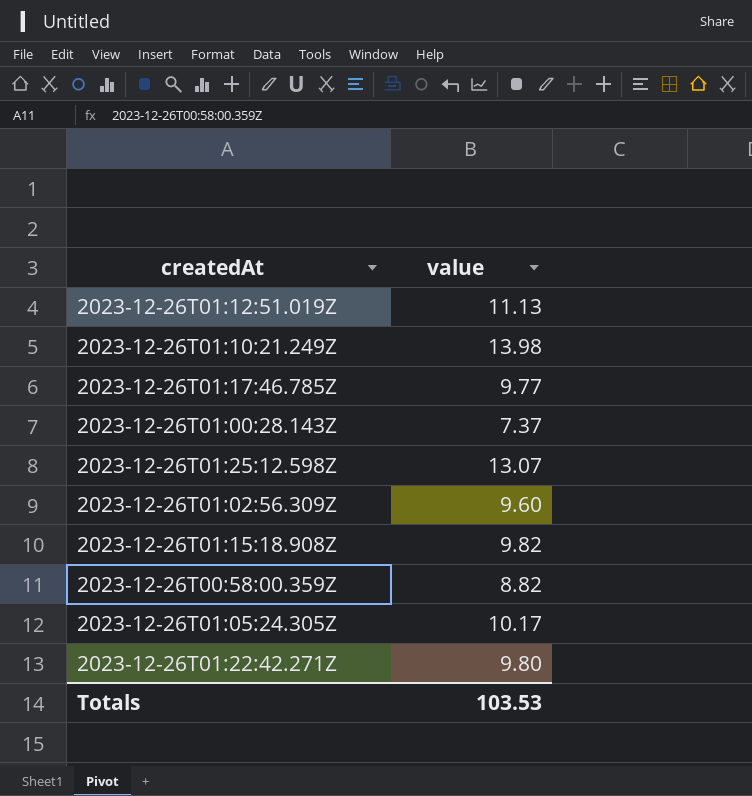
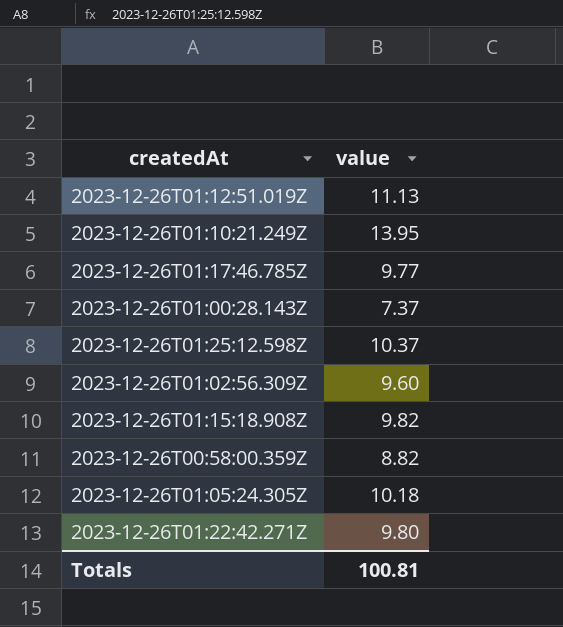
2023-12-26T01:10:21.249Z | value: 13.98 -> 13.95
2023-12-26T01:25:12.598Z | value: 13.07 -> 10.37
2023-12-26T01:05:24.305Z | value: 10.17 -> 10.18
Totals | value: 103.53 -> 100.81

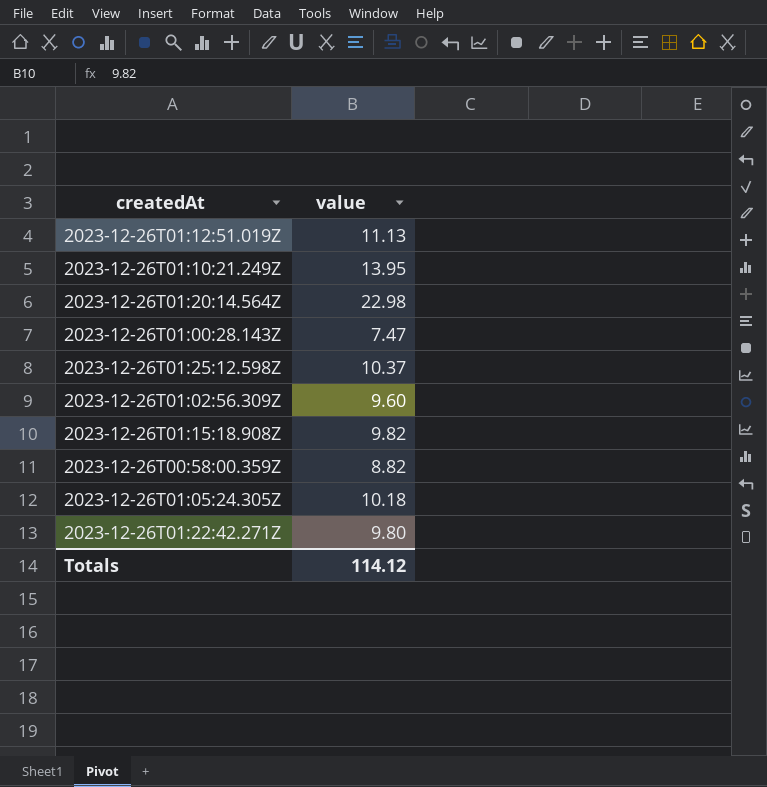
row 2023-12-26T01:17:46.785Z: 9.77 -> none
row 2023-12-26T01:20:14.564Z: none -> 22.98
2023-12-26T01:00:28.143Z | value: 7.37 -> 7.47
Totals | value: 100.81 -> 114.12

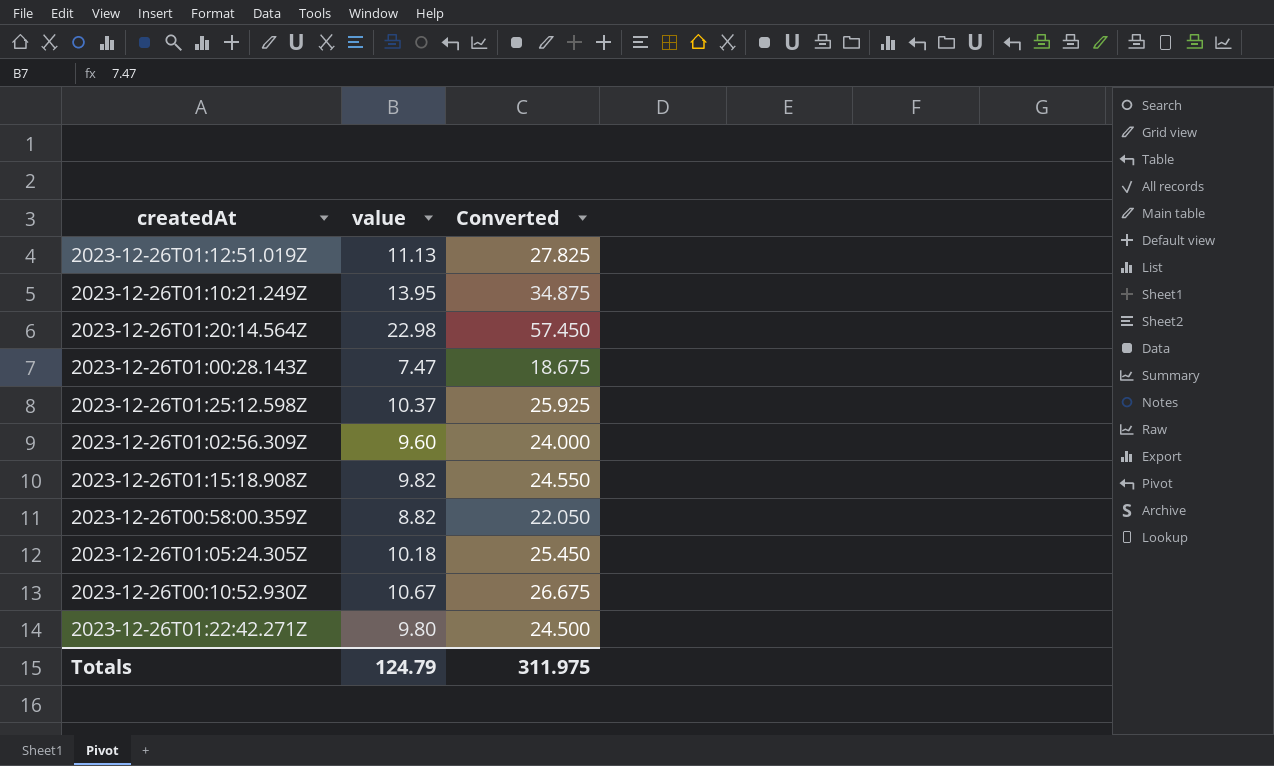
column Converted | formula: none -> [value] * 2.5
row 2023-12-26T00:10:52.930Z: none -> 10.67 | 26.675
Totals | value: 114.12 -> 124.79

